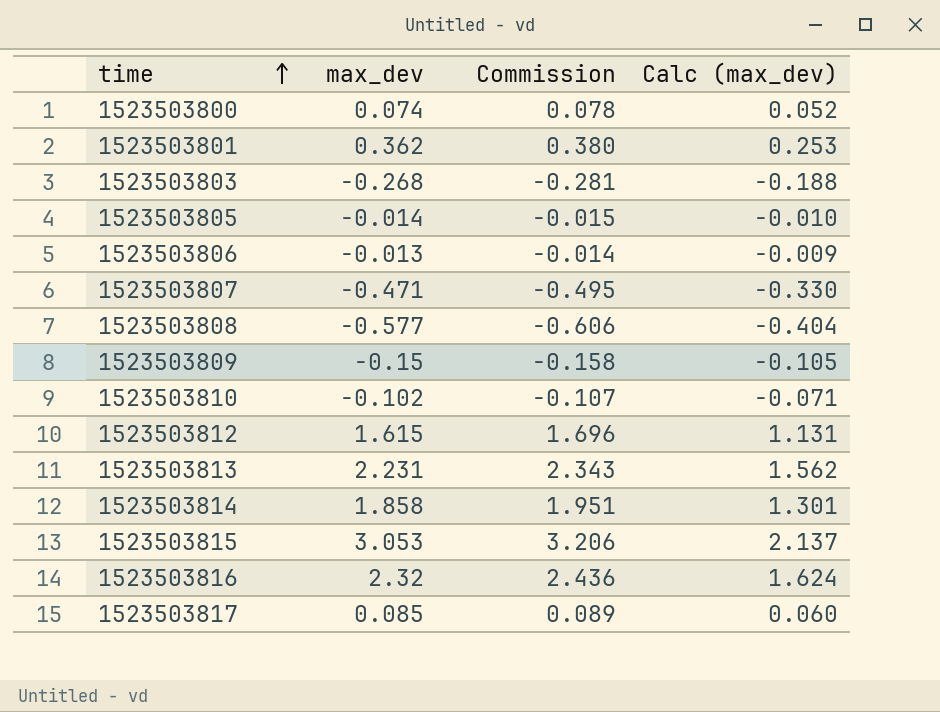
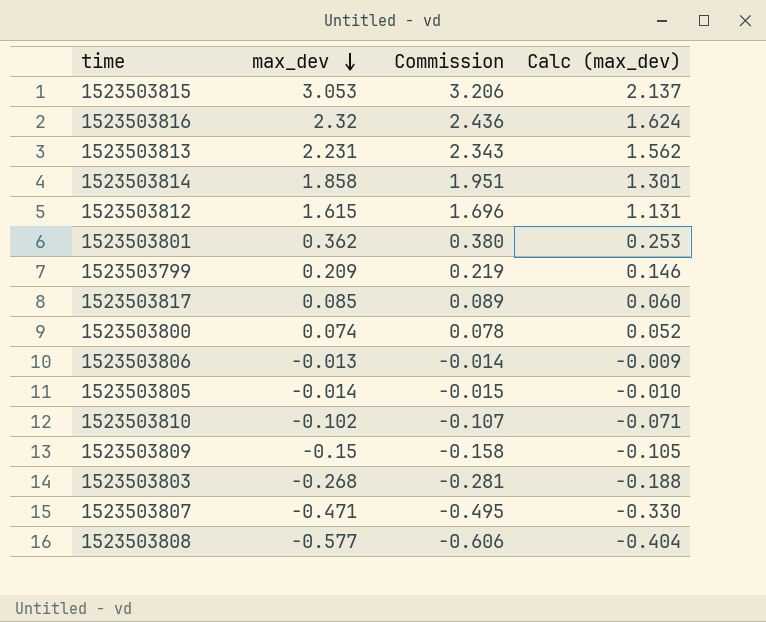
row order: time ascending -> max_dev descending
row 1523503799: none -> 0.209 | 0.219 | 0.146

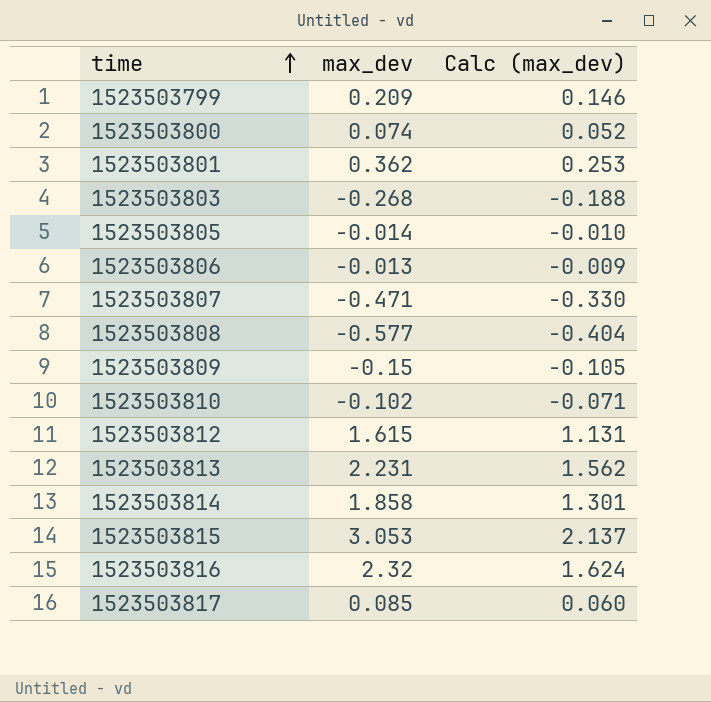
row order: max_dev descending -> time ascending
column Commission | formula: [max_dev] * 1.05 -> none

